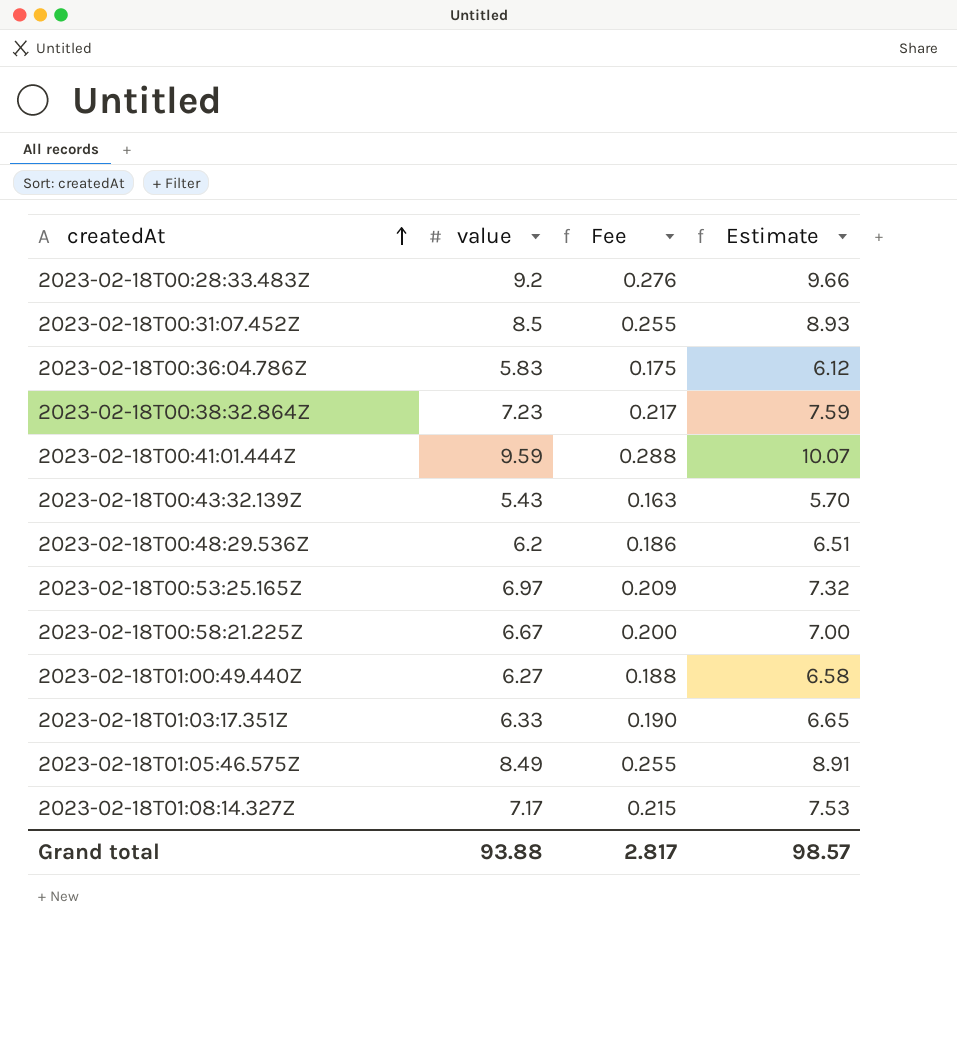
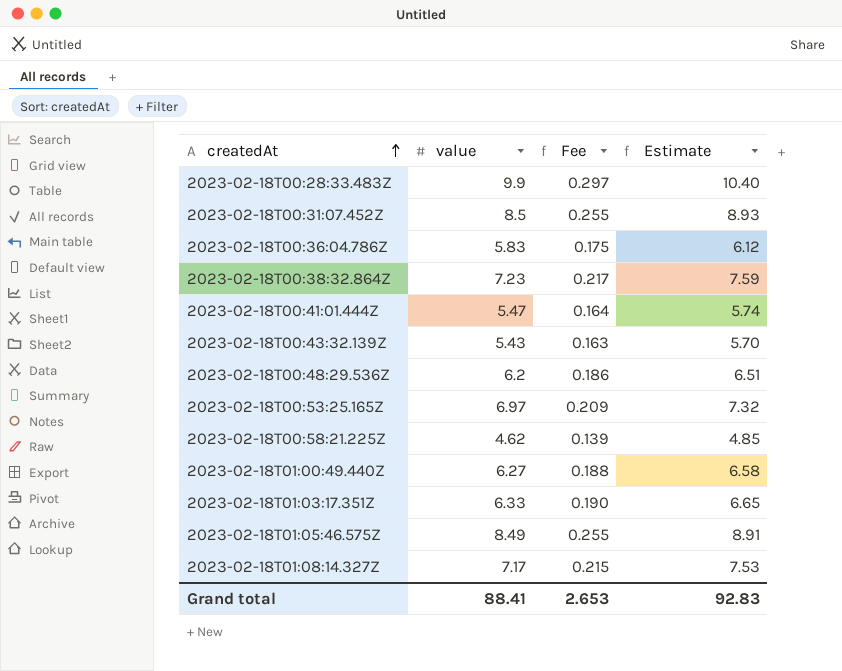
2023-02-18T00:28:33.483Z | value: 9.2 -> 9.9
2023-02-18T00:28:33.483Z | Fee: 0.276 -> 0.297
2023-02-18T00:28:33.483Z | Estimate: 9.66 -> 10.40
2023-02-18T00:41:01.444Z | value: 9.59 -> 5.47
2023-02-18T00:41:01.444Z | Fee: 0.288 -> 0.164
2023-02-18T00:41:01.444Z | Estimate: 10.07 -> 5.74
2023-02-18T00:58:21.225Z | value: 6.67 -> 4.62
2023-02-18T00:58:21.225Z | Fee: 0.200 -> 0.139
2023-02-18T00:58:21.225Z | Estimate: 7.00 -> 4.85
Grand total | value: 93.88 -> 88.41
Grand total | Fee: 2.817 -> 2.653
Grand total | Estimate: 98.57 -> 92.83

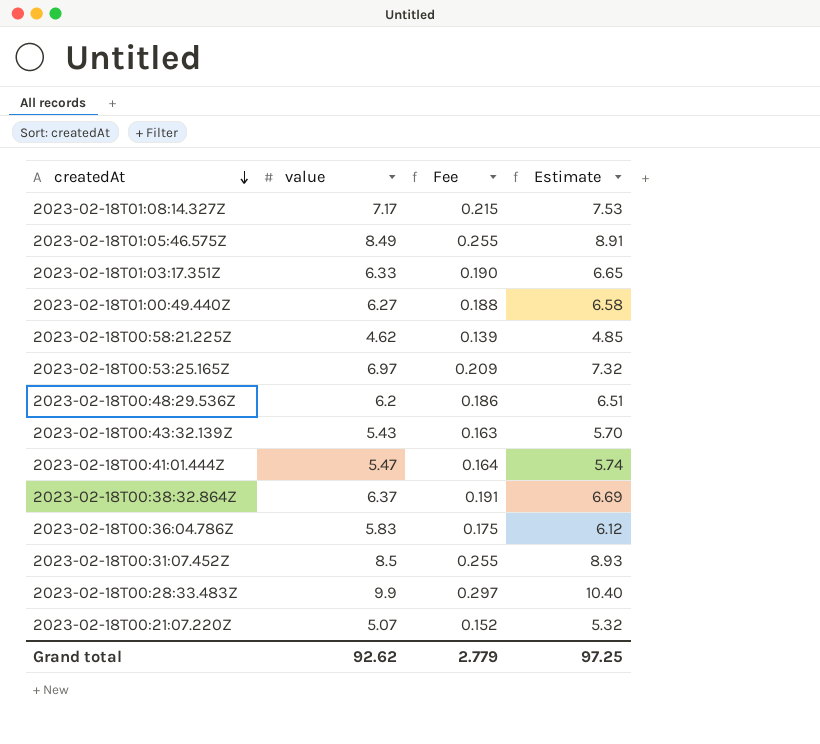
row order: createdAt ascending -> createdAt descending
2023-02-18T00:38:32.864Z | value: 7.23 -> 6.37
2023-02-18T00:38:32.864Z | Fee: 0.217 -> 0.191
2023-02-18T00:38:32.864Z | Estimate: 7.59 -> 6.69
row 2023-02-18T00:21:07.220Z: none -> 5.07 | 0.152 | 5.32
Grand total | value: 88.41 -> 92.62
Grand total | Fee: 2.653 -> 2.779
Grand total | Estimate: 92.83 -> 97.25

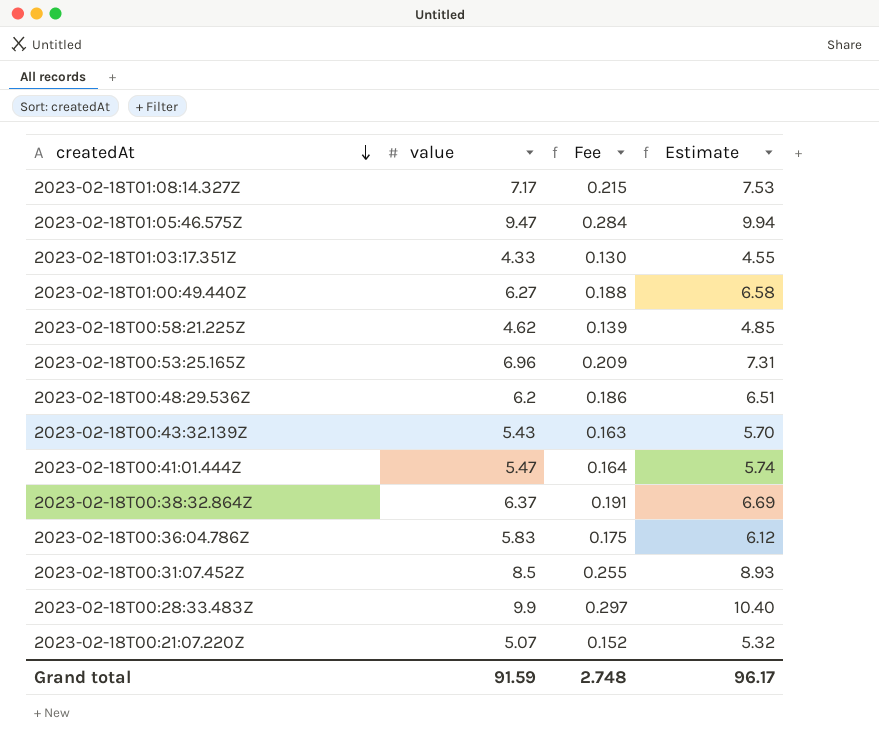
2023-02-18T01:05:46.575Z | value: 8.49 -> 9.47
2023-02-18T01:05:46.575Z | Fee: 0.255 -> 0.284
2023-02-18T01:05:46.575Z | Estimate: 8.91 -> 9.94
2023-02-18T01:03:17.351Z | value: 6.33 -> 4.33
2023-02-18T01:03:17.351Z | Fee: 0.190 -> 0.130
2023-02-18T01:03:17.351Z | Estimate: 6.65 -> 4.55
2023-02-18T00:53:25.165Z | value: 6.97 -> 6.96
2023-02-18T00:53:25.165Z | Estimate: 7.32 -> 7.31
Grand total | value: 92.62 -> 91.59
Grand total | Fee: 2.779 -> 2.748
Grand total | Estimate: 97.25 -> 96.17

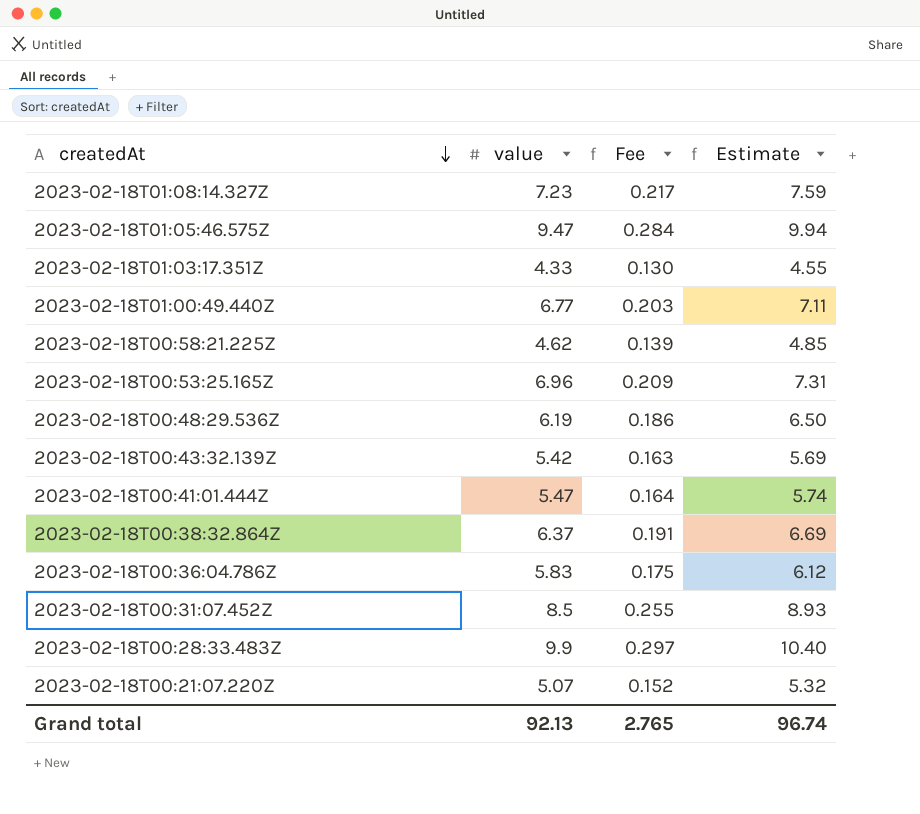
2023-02-18T01:08:14.327Z | value: 7.17 -> 7.23
2023-02-18T01:08:14.327Z | Fee: 0.215 -> 0.217
2023-02-18T01:08:14.327Z | Estimate: 7.53 -> 7.59
2023-02-18T01:00:49.440Z | value: 6.27 -> 6.77
2023-02-18T01:00:49.440Z | Fee: 0.188 -> 0.203
2023-02-18T01:00:49.440Z | Estimate: 6.58 -> 7.11
2023-02-18T00:48:29.536Z | value: 6.2 -> 6.19
2023-02-18T00:48:29.536Z | Estimate: 6.51 -> 6.50
2023-02-18T00:43:32.139Z | value: 5.43 -> 5.42
2023-02-18T00:43:32.139Z | Estimate: 5.70 -> 5.69
Grand total | value: 91.59 -> 92.13
Grand total | Fee: 2.748 -> 2.765
Grand total | Estimate: 96.17 -> 96.74

